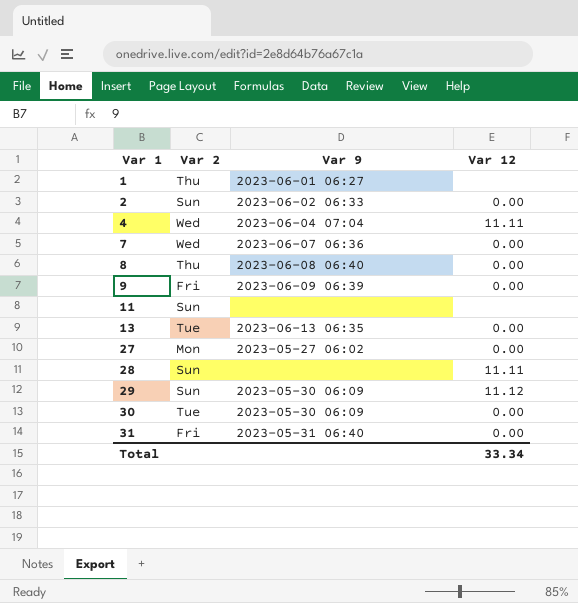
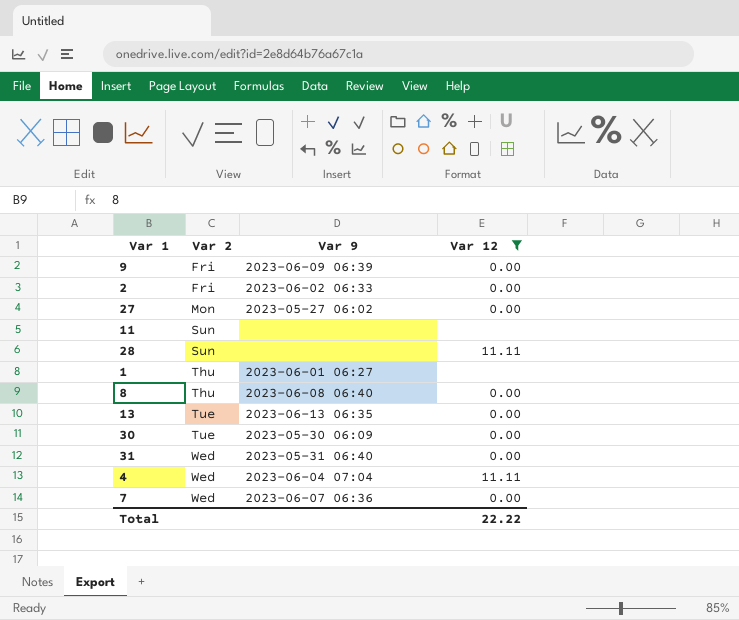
filter: none -> Var 12 != 11.12
row order: Var 1 ascending -> Var 2 ascending
2 | Var 2: Sun -> Fri
31 | Var 2: Fri -> Wed
Total | Var 12: 33.34 -> 22.22

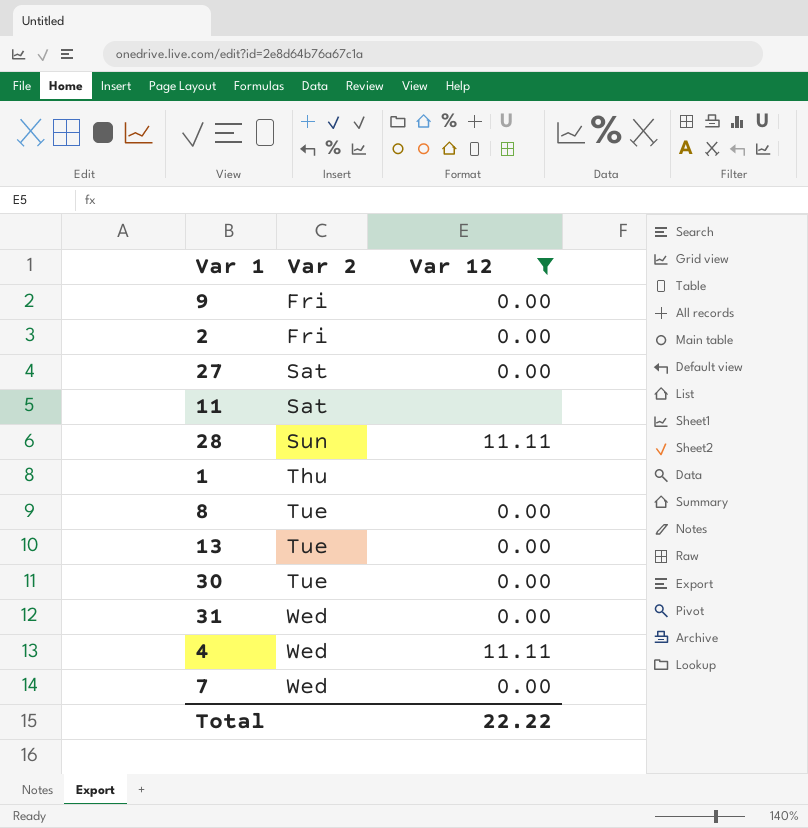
column Var 9 | position: 3 -> none
27 | Var 2: Mon -> Sat
11 | Var 2: Sun -> Sat
8 | Var 2: Thu -> Tue

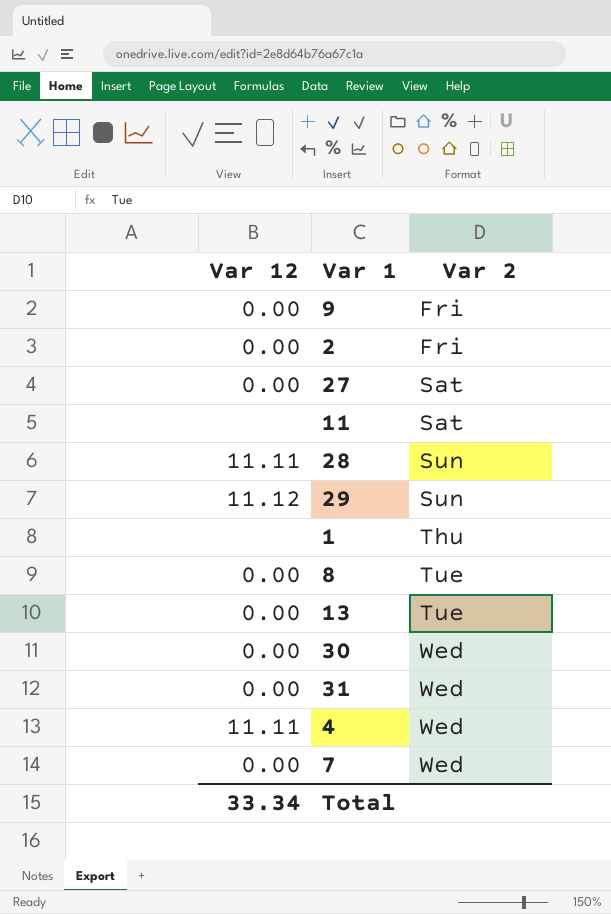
filter: Var 12 != 11.12 -> none
column Var 12 | position: 3 -> 1
30 | Var 2: Tue -> Wed
Total | Var 12: 22.22 -> 33.34

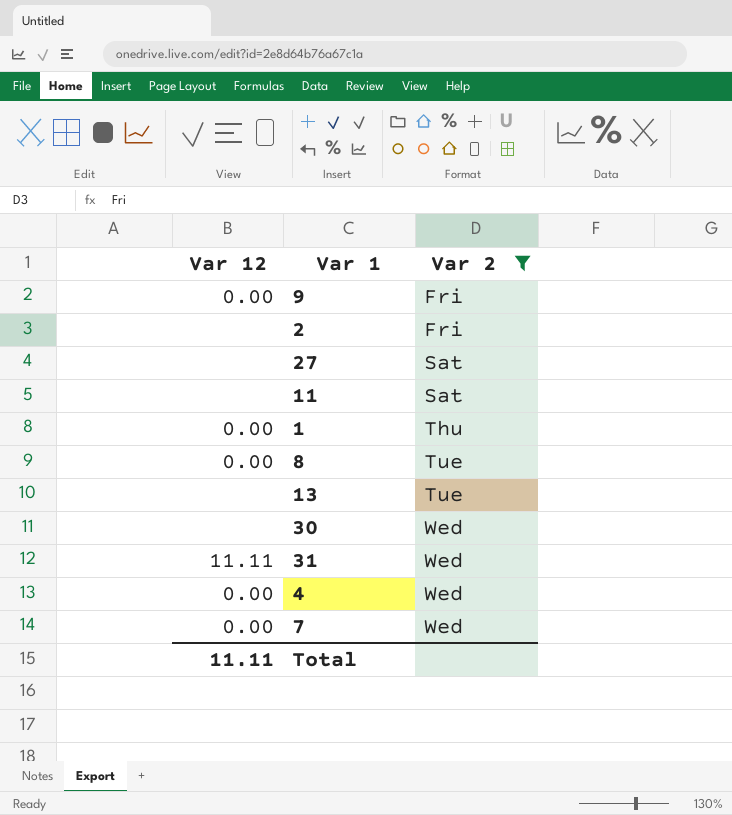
filter: none -> Var 2 != Sun
2 | Var 12: 0.00 -> none
27 | Var 12: 0.00 -> none
1 | Var 12: none -> 0.00
13 | Var 12: 0.00 -> none
30 | Var 12: 0.00 -> none
31 | Var 12: 0.00 -> 11.11
4 | Var 12: 11.11 -> 0.00
Total | Var 12: 33.34 -> 11.11

